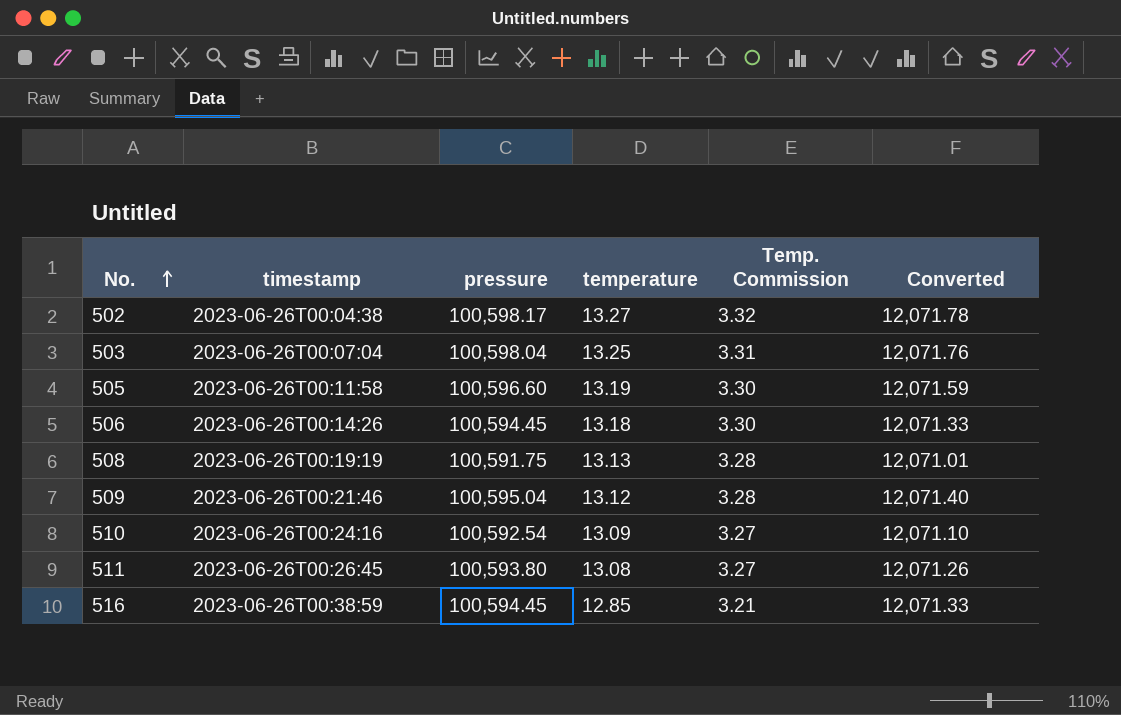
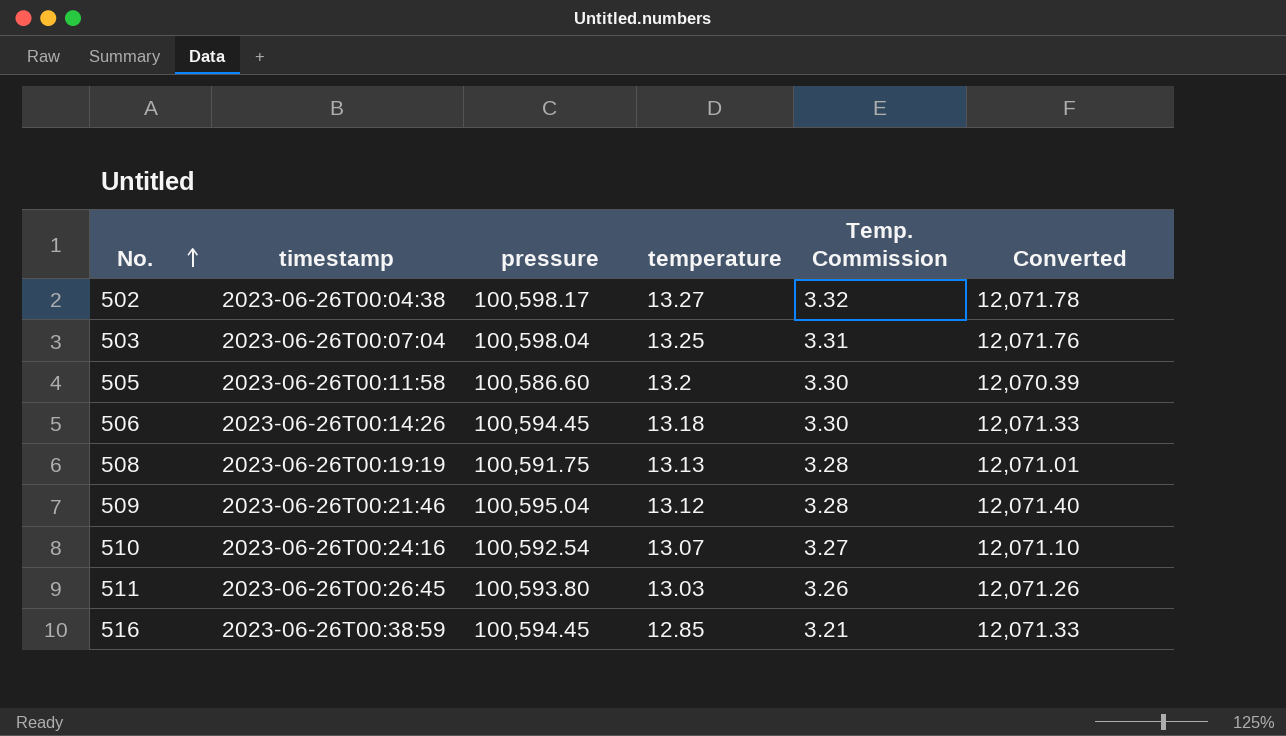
505 | pressure: 100,596.60 -> 100,586.60
505 | temperature: 13.19 -> 13.2
505 | Converted: 12,071.59 -> 12,070.39
510 | temperature: 13.09 -> 13.07
511 | temperature: 13.08 -> 13.03
511 | Temp. Commission: 3.27 -> 3.26

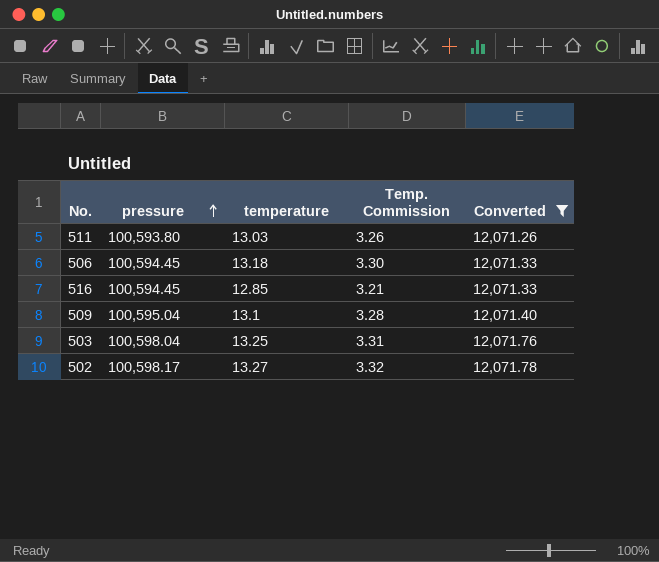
filter: none -> Converted >= 12,071.26
row order: No. ascending -> pressure ascending
column timestamp | position: 2 -> none
509 | temperature: 13.12 -> 13.1

